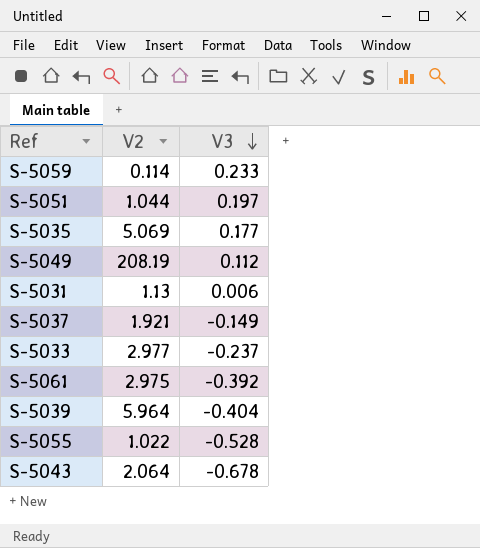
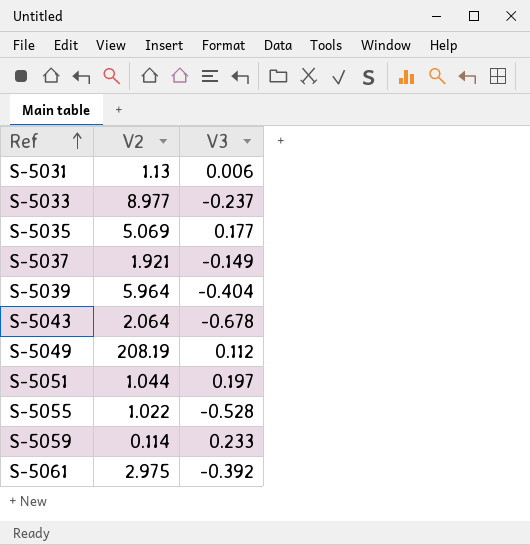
row order: V3 descending -> Ref ascending
S-5033 | V2: 2.977 -> 8.977

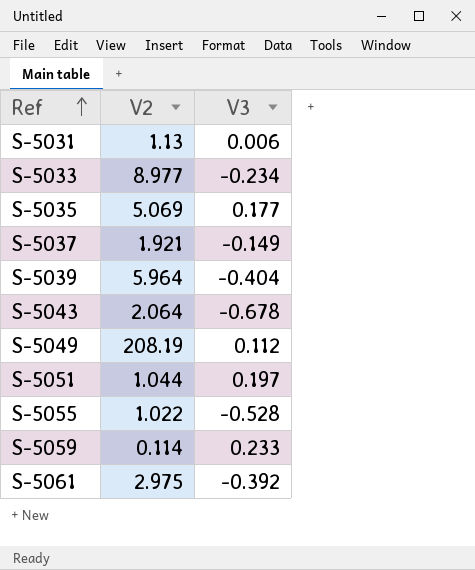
S-5033 | V3: -0.237 -> -0.234

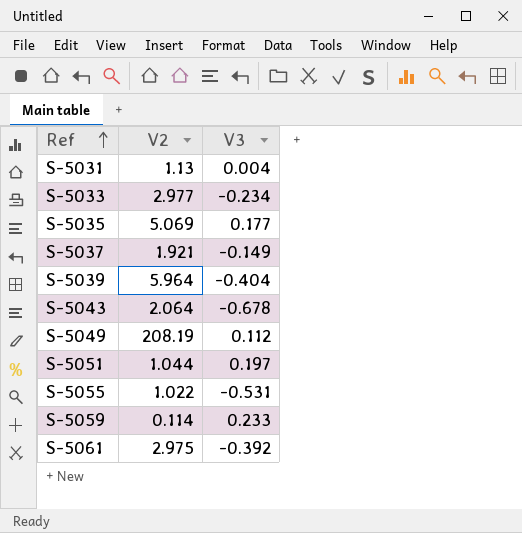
S-5031 | V3: 0.006 -> 0.004
S-5033 | V2: 8.977 -> 2.977
S-5055 | V3: -0.528 -> -0.531

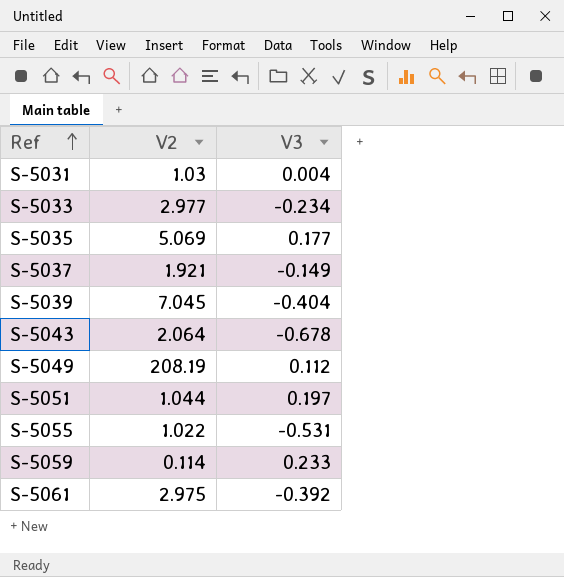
S-5031 | V2: 1.13 -> 1.03
S-5039 | V2: 5.964 -> 7.045

